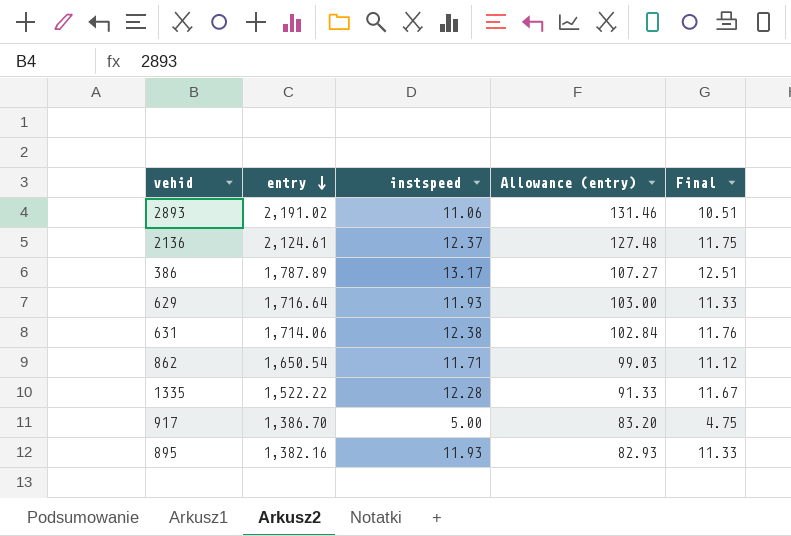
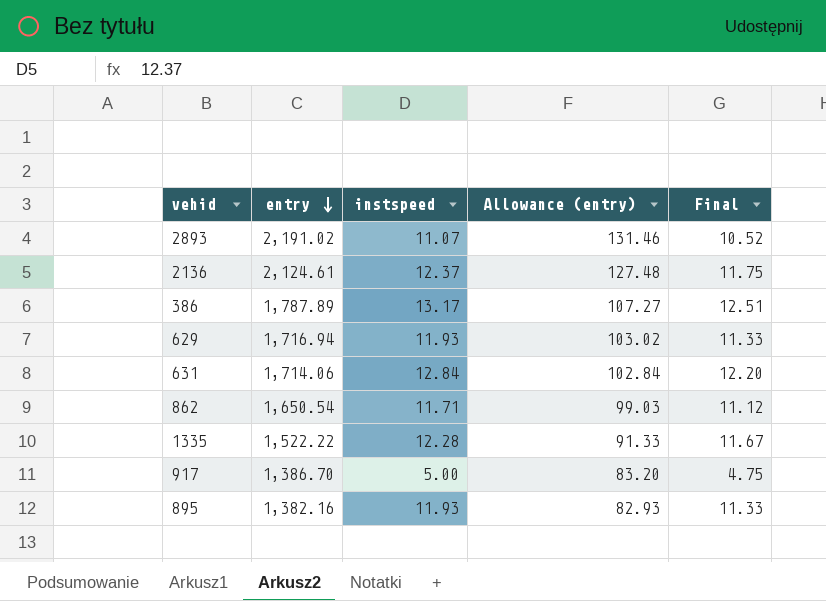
2893 | instspeed: 11.06 -> 11.07
2893 | Final: 10.51 -> 10.52
629 | entry: 1,716.64 -> 1,716.94
629 | Allowance (entry): 103.00 -> 103.02
631 | instspeed: 12.38 -> 12.84
631 | Final: 11.76 -> 12.20

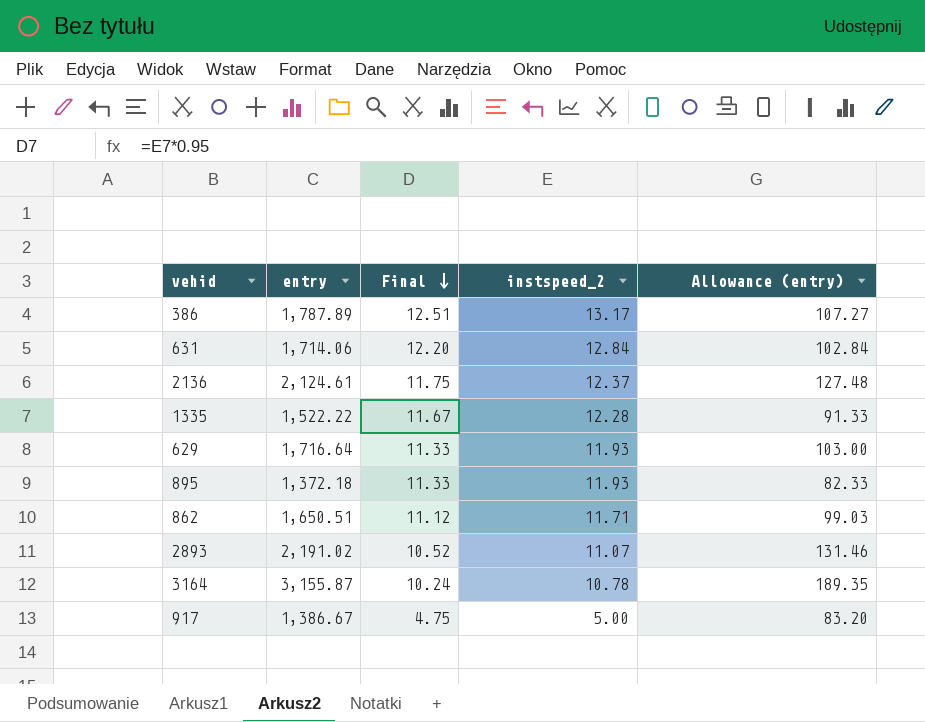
row order: entry descending -> Final descending
column Final | position: 5 -> 3
column name: instspeed -> instspeed_2
629 | entry: 1,716.94 -> 1,716.64
629 | Allowance (entry): 103.02 -> 103.00
895 | entry: 1,382.16 -> 1,372.18
895 | Allowance (entry): 82.93 -> 82.33
862 | entry: 1,650.54 -> 1,650.51
row 3164: none -> 3,155.87 | 10.24 | 10.78 | 189.35
917 | entry: 1,386.70 -> 1,386.67

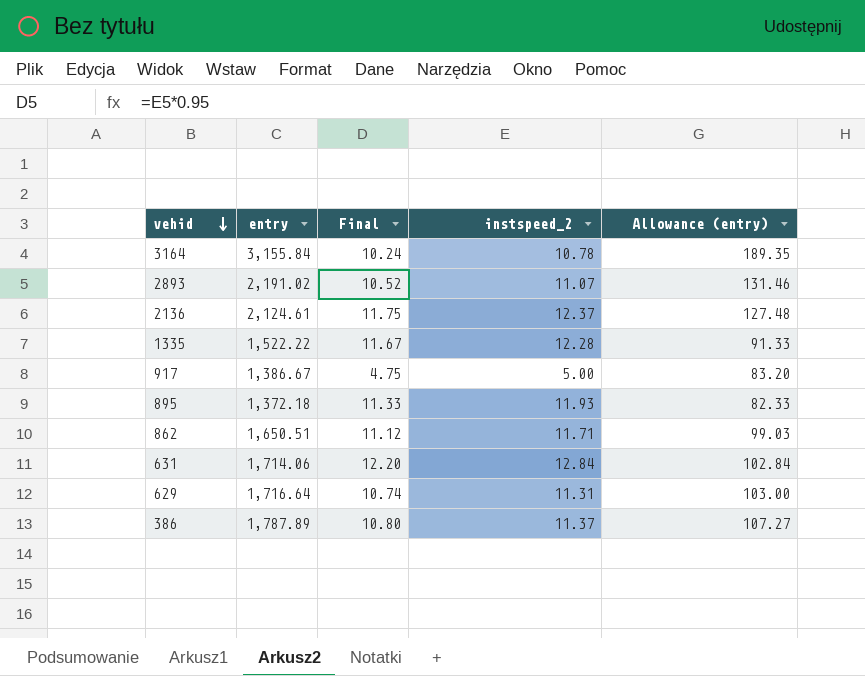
row order: Final descending -> vehid descending
3164 | entry: 3,155.87 -> 3,155.84
629 | Final: 11.33 -> 10.74
629 | instspeed_2: 11.93 -> 11.31
386 | Final: 12.51 -> 10.80
386 | instspeed_2: 13.17 -> 11.37

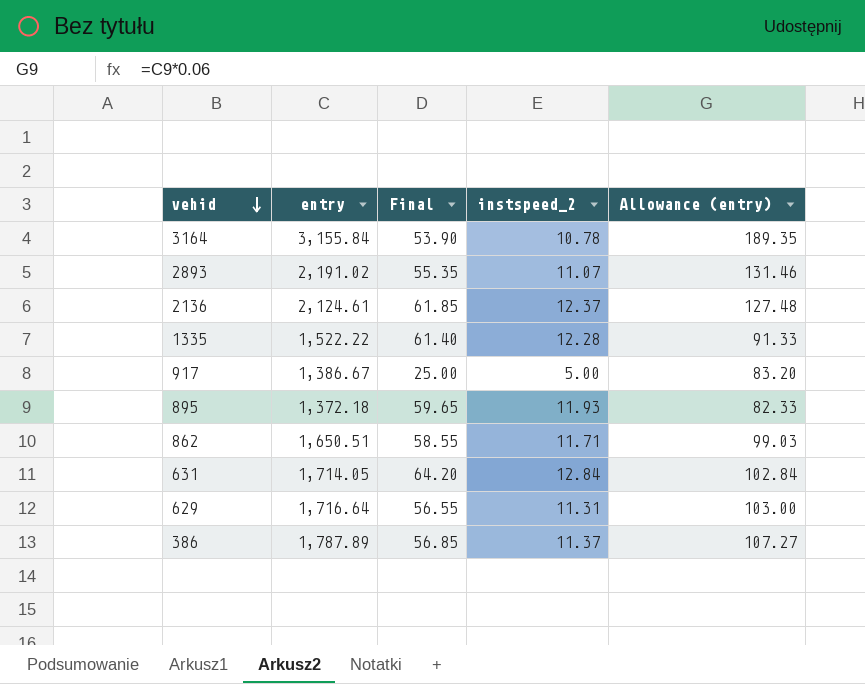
column Final | formula: [instspeed_2] * 0.95 -> [instspeed_2] * 5
631 | entry: 1,714.06 -> 1,714.05

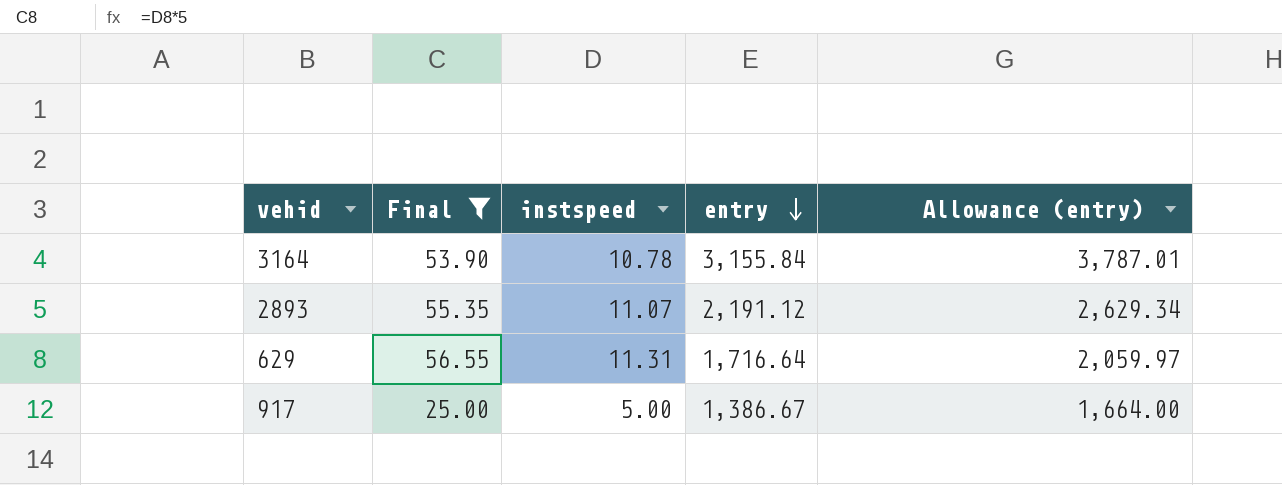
filter: none -> Final <= 56.55
row order: vehid descending -> entry descending
column name: instspeed_2 -> instspeed
column entry | position: 2 -> 4
column Allowance (entry) | formula: [entry] * 0.06 -> [entry] * 1.2
2893 | entry: 2,191.02 -> 2,191.12

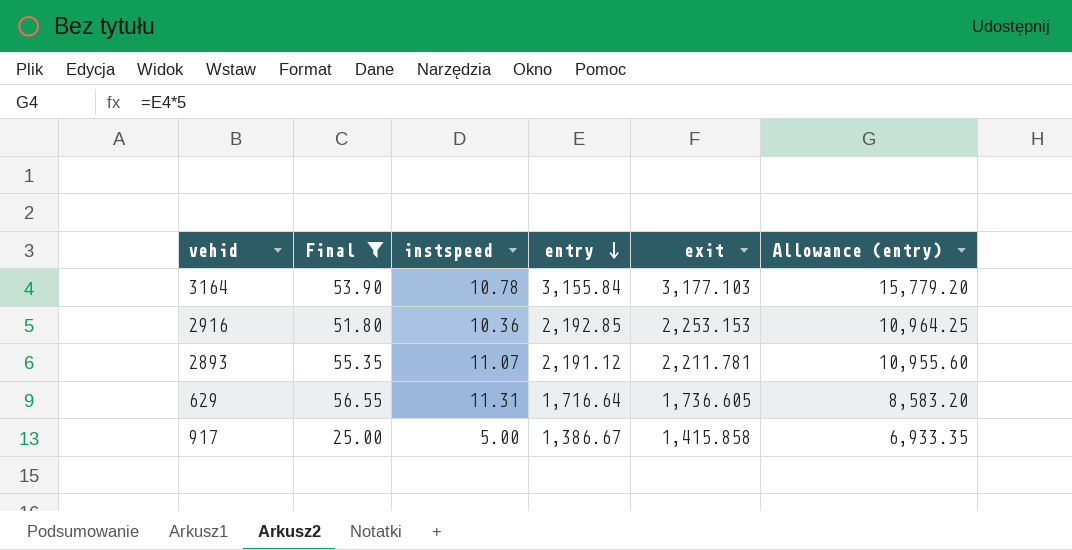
column exit | position: none -> 5
column Allowance (entry) | formula: [entry] * 1.2 -> [entry] * 5
row 2916: none -> 51.80 | 10.36 | 2,192.85 | 2,253.153 | 10,964.25

